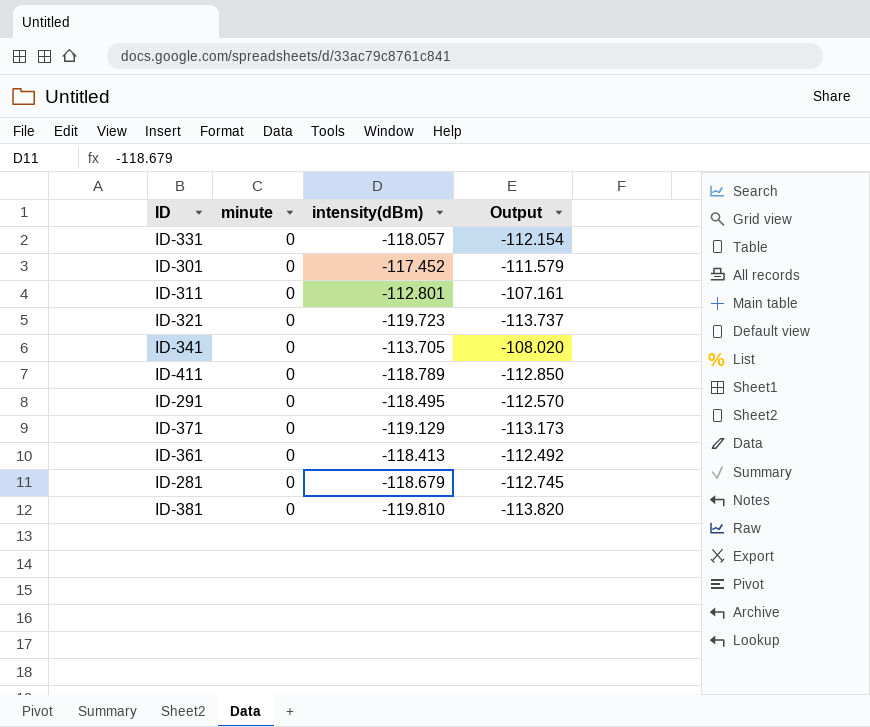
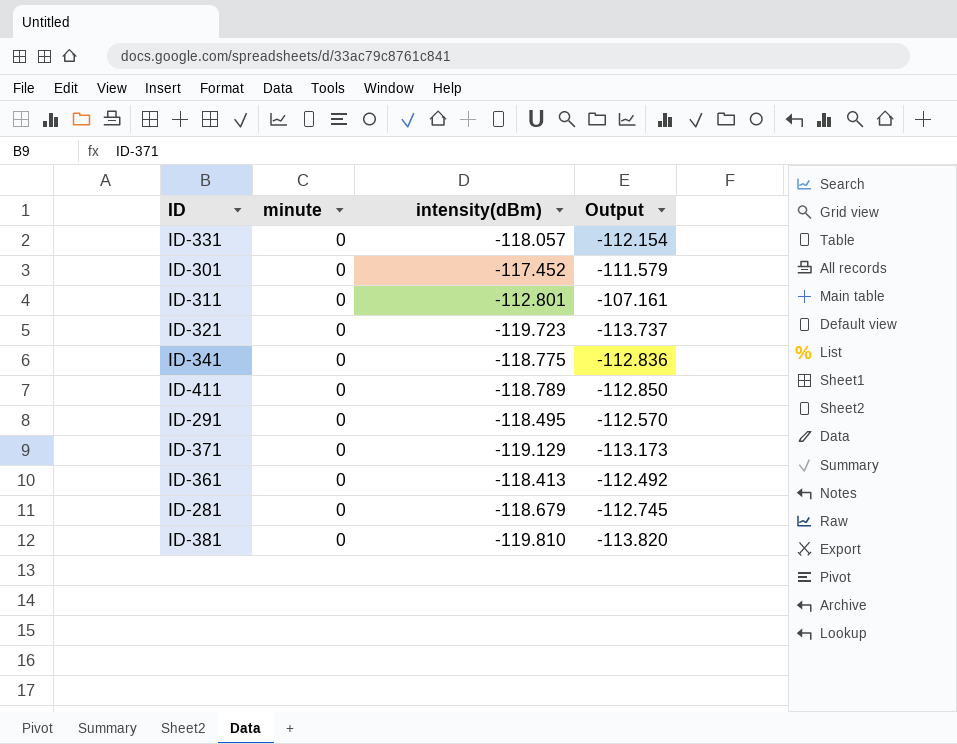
ID-341 | intensity(dBm): -113.705 -> -118.775
ID-341 | Output: -108.020 -> -112.836

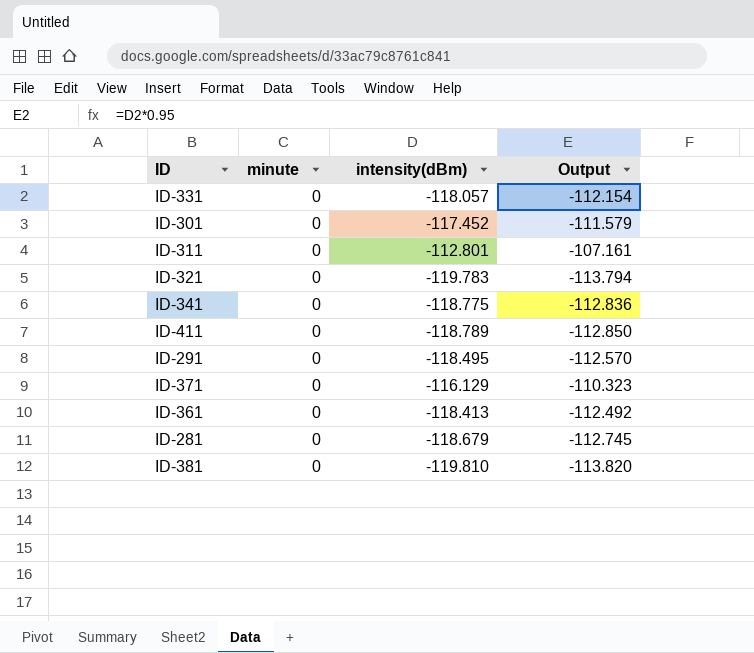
ID-321 | intensity(dBm): -119.723 -> -119.783
ID-321 | Output: -113.737 -> -113.794
ID-371 | intensity(dBm): -119.129 -> -116.129
ID-371 | Output: -113.173 -> -110.323

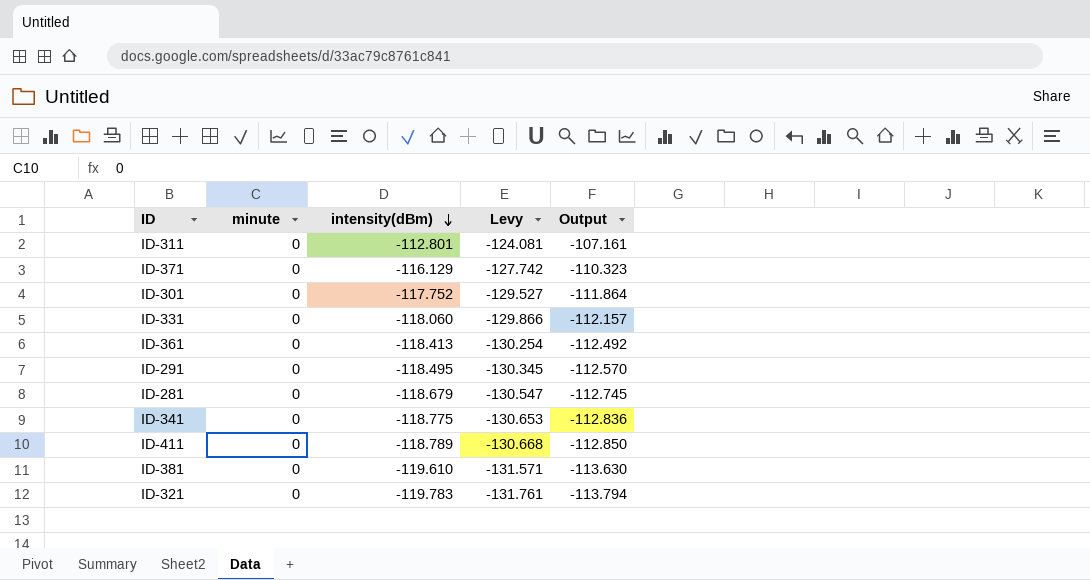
row order: none -> intensity(dBm) descending
column Levy | formula: none -> [intensity(dBm)] * 1.1
ID-301 | intensity(dBm): -117.452 -> -117.752
ID-301 | Output: -111.579 -> -111.864
ID-331 | intensity(dBm): -118.057 -> -118.060
ID-331 | Output: -112.154 -> -112.157
ID-381 | intensity(dBm): -119.810 -> -119.610
ID-381 | Output: -113.820 -> -113.630

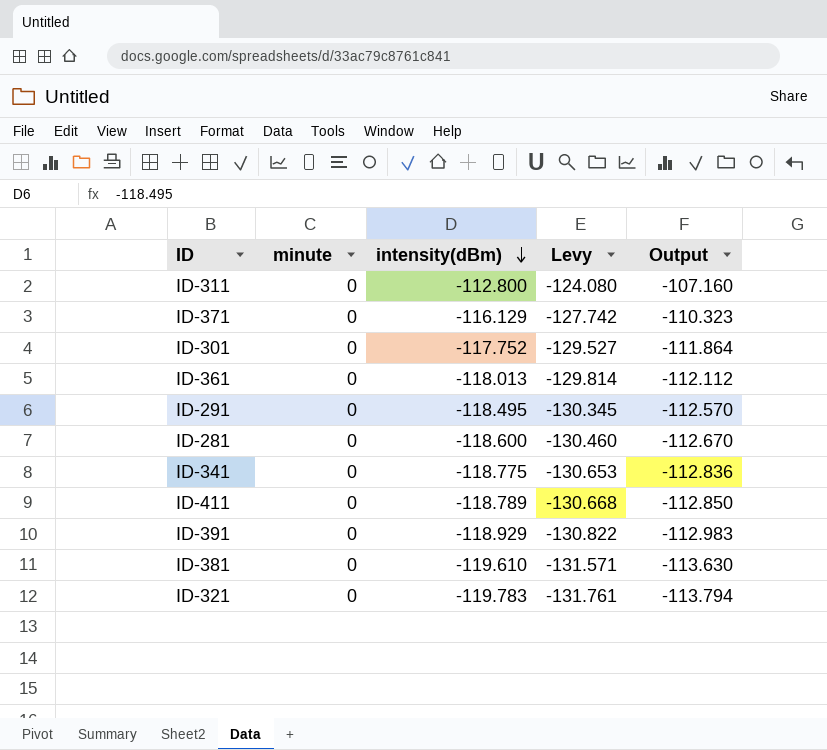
row ID-331: 0 | -118.060 | -129.866 | -112.157 -> none
ID-311 | intensity(dBm): -112.801 -> -112.800
ID-311 | Levy: -124.081 -> -124.080
ID-311 | Output: -107.161 -> -107.160
ID-361 | intensity(dBm): -118.413 -> -118.013
ID-361 | Levy: -130.254 -> -129.814
ID-361 | Output: -112.492 -> -112.112
ID-281 | intensity(dBm): -118.679 -> -118.600
ID-281 | Levy: -130.547 -> -130.460
ID-281 | Output: -112.745 -> -112.670
row ID-391: none -> 0 | -118.929 | -130.822 | -112.983

